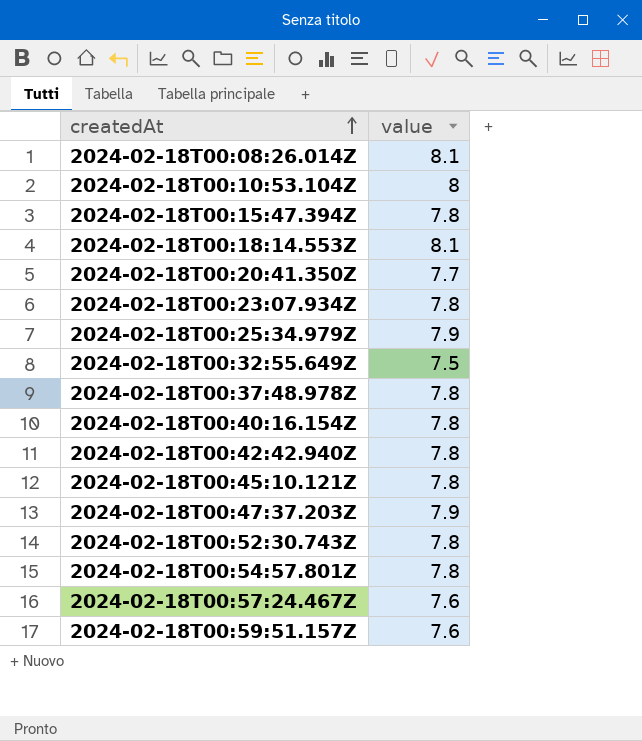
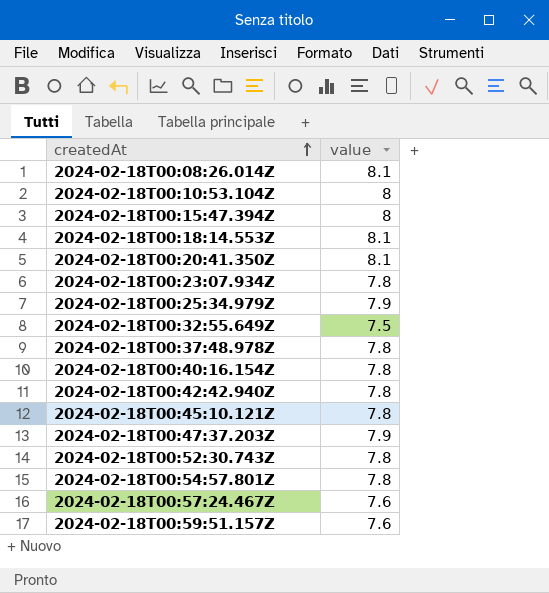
2024-02-18T00:15:47.394Z | value: 7.8 -> 8
2024-02-18T00:20:41.350Z | value: 7.7 -> 8.1

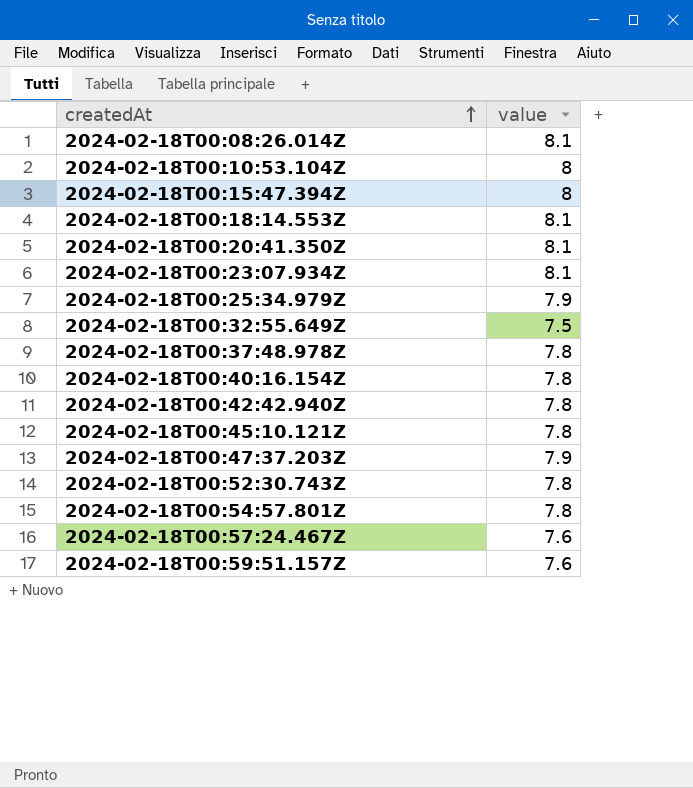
2024-02-18T00:23:07.934Z | value: 7.8 -> 8.1

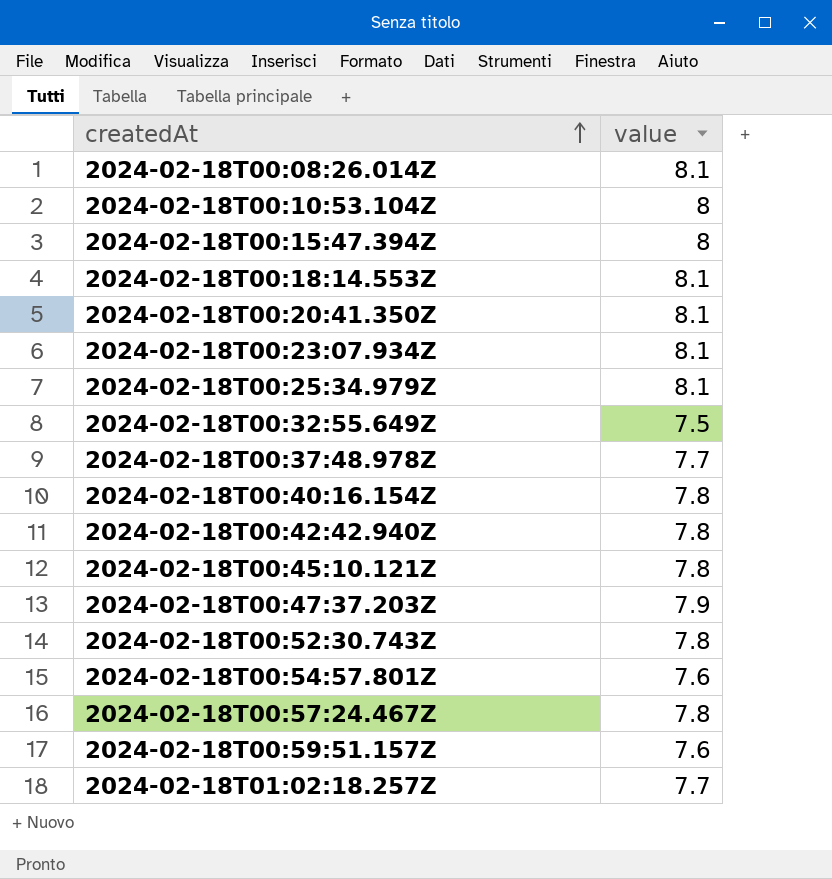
2024-02-18T00:25:34.979Z | value: 7.9 -> 8.1
2024-02-18T00:37:48.978Z | value: 7.8 -> 7.7
2024-02-18T00:54:57.801Z | value: 7.8 -> 7.6
2024-02-18T00:57:24.467Z | value: 7.6 -> 7.8
row 2024-02-18T01:02:18.257Z: none -> 7.7

